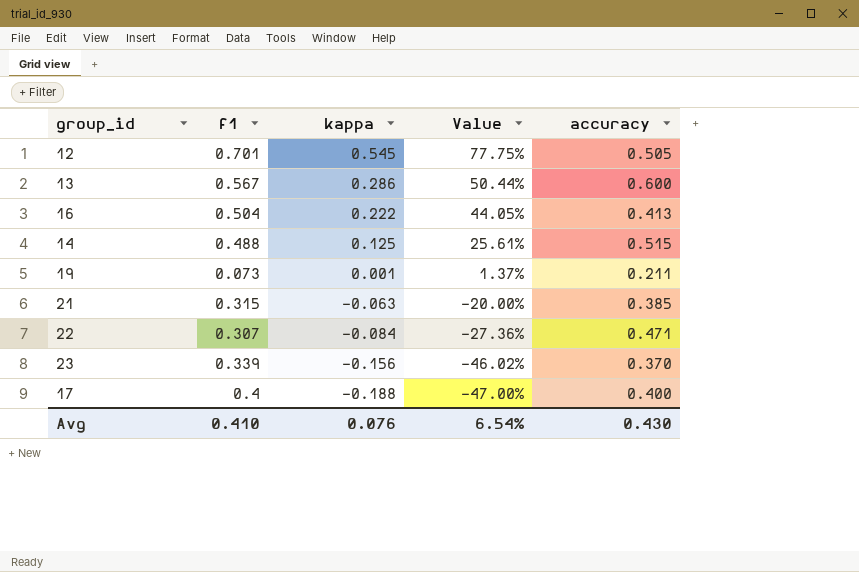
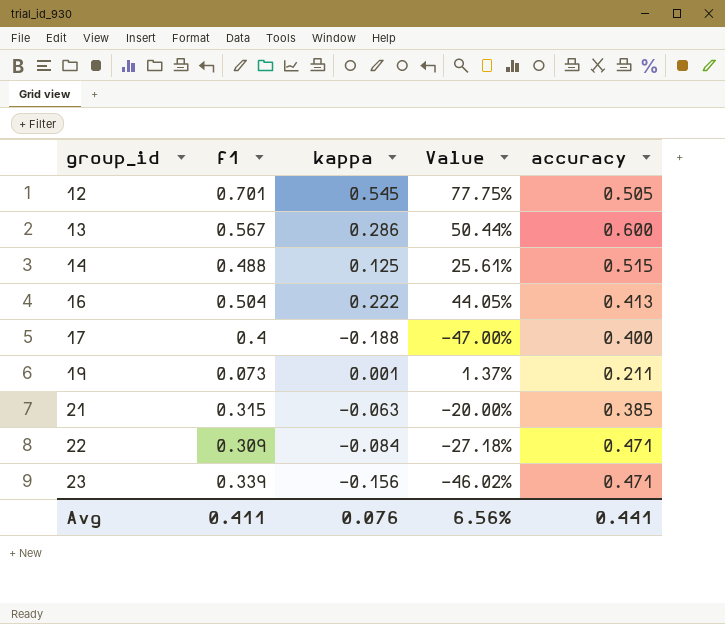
row order: kappa descending -> group_id ascending
22 | f1: 0.307 -> 0.309
22 | Value: -27.36% -> -27.18%
23 | accuracy: 0.370 -> 0.471
Avg | f1: 0.410 -> 0.411
Avg | Value: 6.54% -> 6.56%
Avg | accuracy: 0.430 -> 0.441

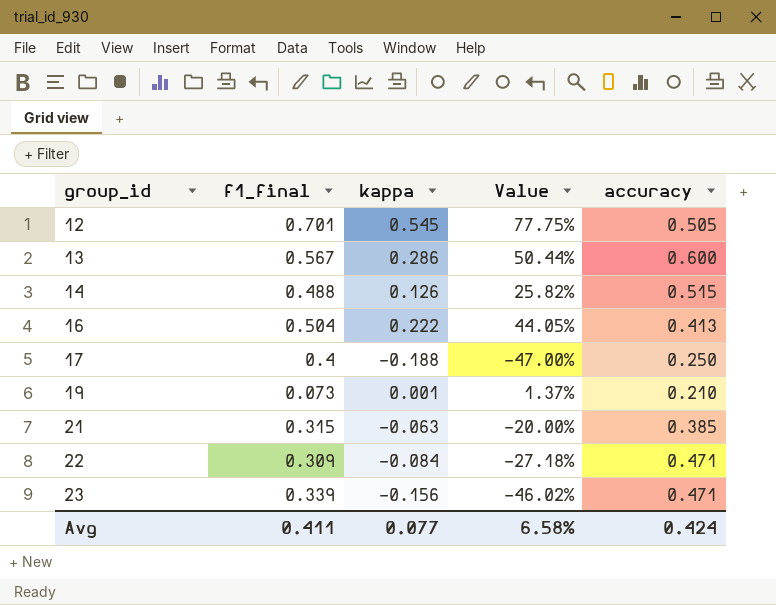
column name: f1 -> f1_final
14 | kappa: 0.125 -> 0.126
14 | Value: 25.61% -> 25.82%
17 | accuracy: 0.400 -> 0.250
19 | accuracy: 0.211 -> 0.210
Avg | kappa: 0.076 -> 0.077
Avg | Value: 6.56% -> 6.58%
Avg | accuracy: 0.441 -> 0.424

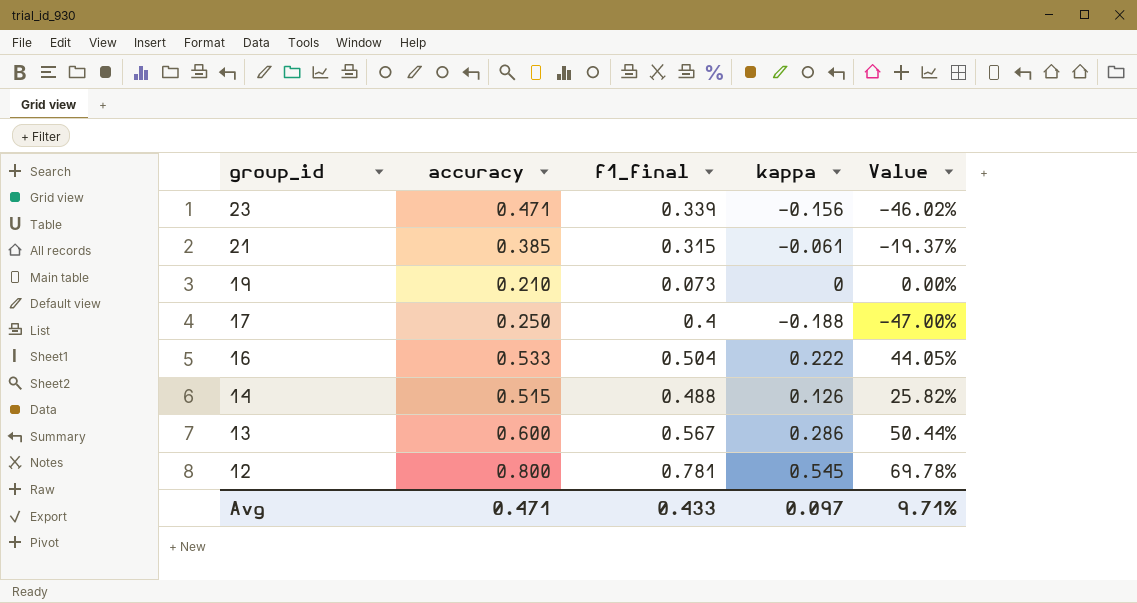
row order: group_id ascending -> group_id descending
column accuracy | position: 5 -> 2
row 22: 0.309 | -0.084 | -27.18% | 0.471 -> none
21 | kappa: -0.063 -> -0.061
21 | Value: -20.00% -> -19.37%
19 | kappa: 0.001 -> 0
19 | Value: 1.37% -> 0.00%
16 | accuracy: 0.413 -> 0.533
12 | accuracy: 0.505 -> 0.800
12 | f1_final: 0.701 -> 0.781
12 | Value: 77.75% -> 69.78%
Avg | accuracy: 0.424 -> 0.471
Avg | f1_final: 0.411 -> 0.433
Avg | kappa: 0.077 -> 0.097
Avg | Value: 6.58% -> 9.71%

